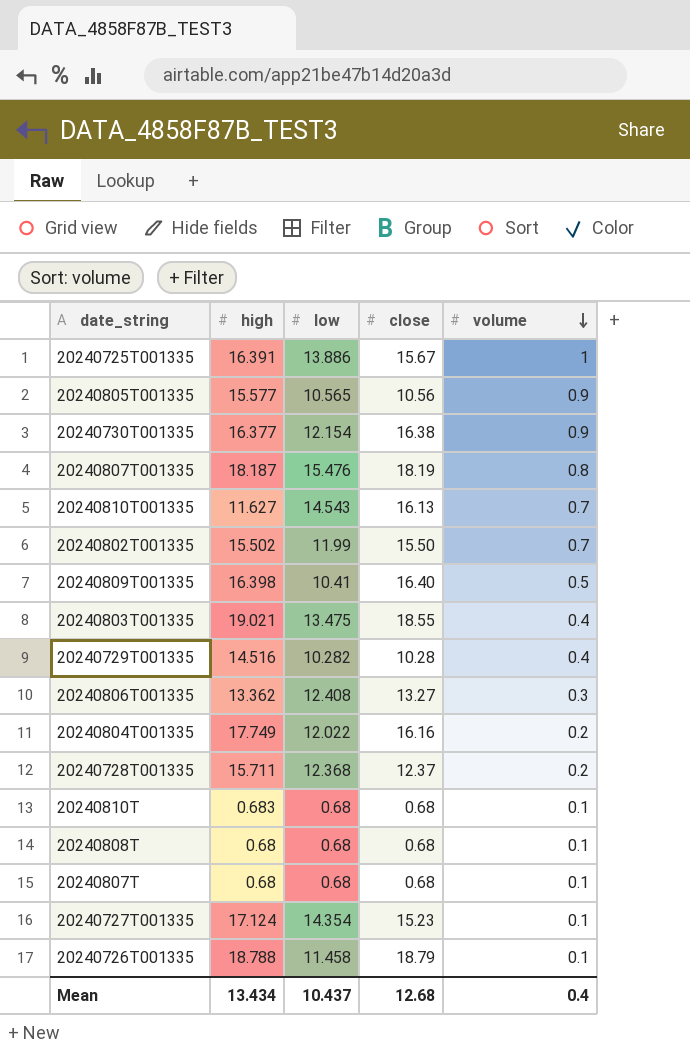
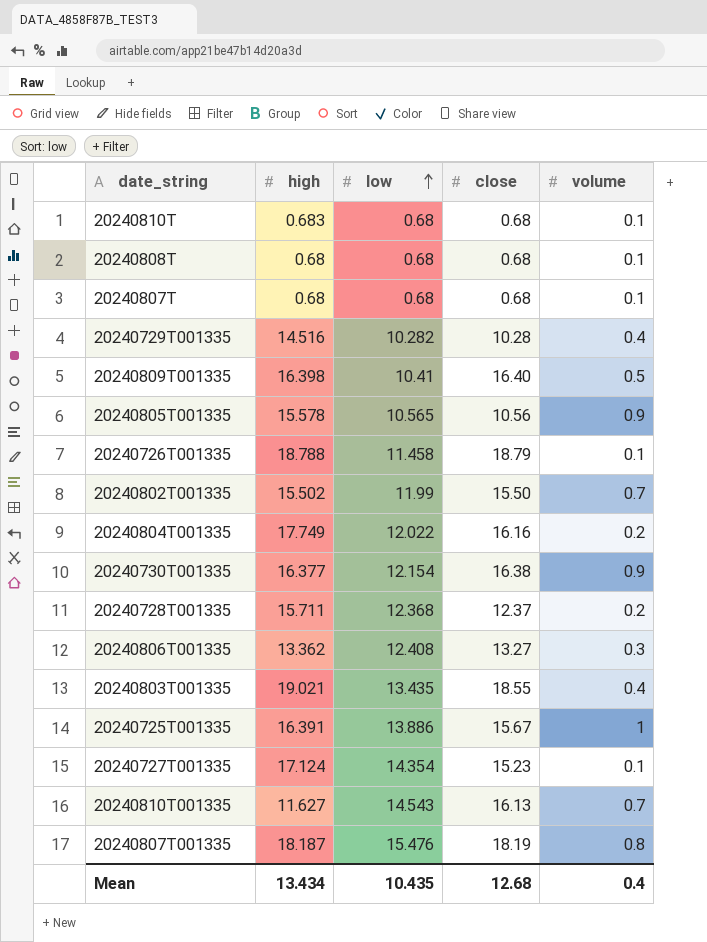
row order: volume descending -> low ascending
20240805T001335 | high: 15.577 -> 15.578
20240803T001335 | low: 13.475 -> 13.435
Mean | low: 10.437 -> 10.435

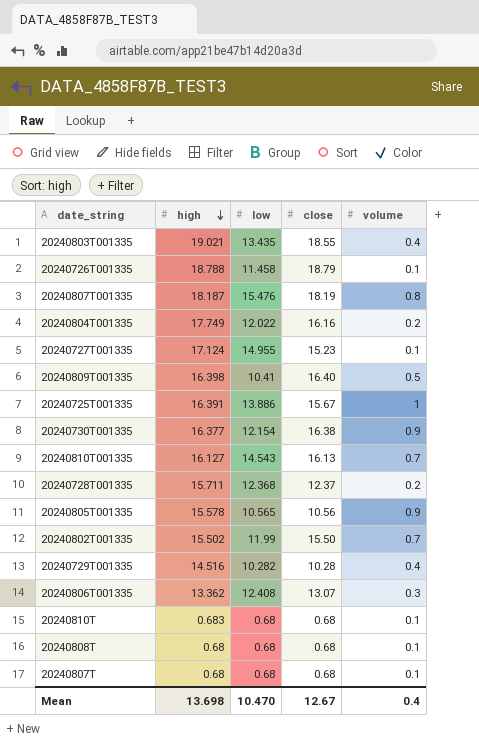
row order: low ascending -> high descending
20240727T001335 | low: 14.354 -> 14.955
20240810T001335 | high: 11.627 -> 16.127
20240806T001335 | close: 13.27 -> 13.07
Mean | high: 13.434 -> 13.698
Mean | low: 10.435 -> 10.470
Mean | close: 12.68 -> 12.67

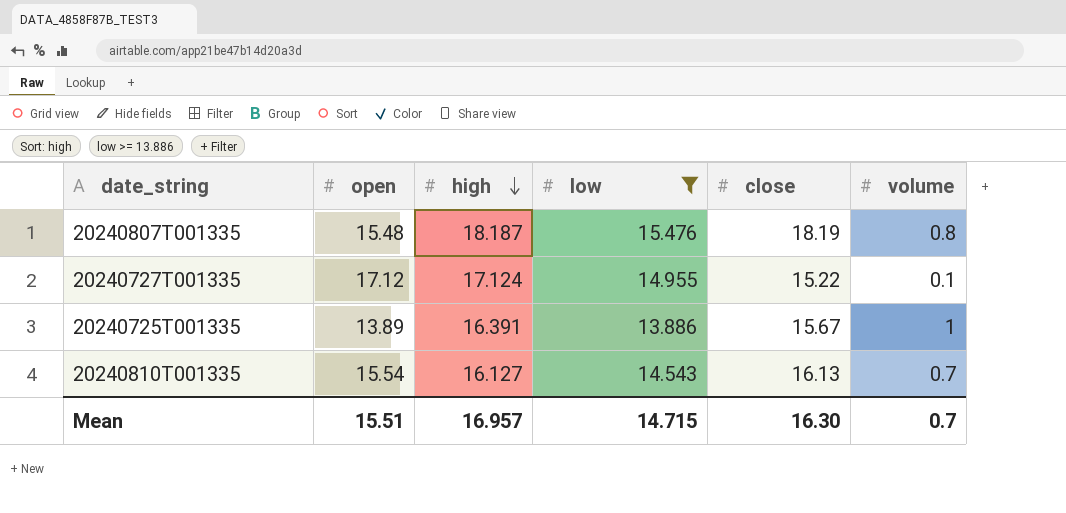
filter: none -> low >= 13.886
column open | position: none -> 2
20240727T001335 | close: 15.23 -> 15.22
Mean | high: 13.698 -> 16.957
Mean | low: 10.470 -> 14.715
Mean | close: 12.67 -> 16.30
Mean | volume: 0.4 -> 0.7

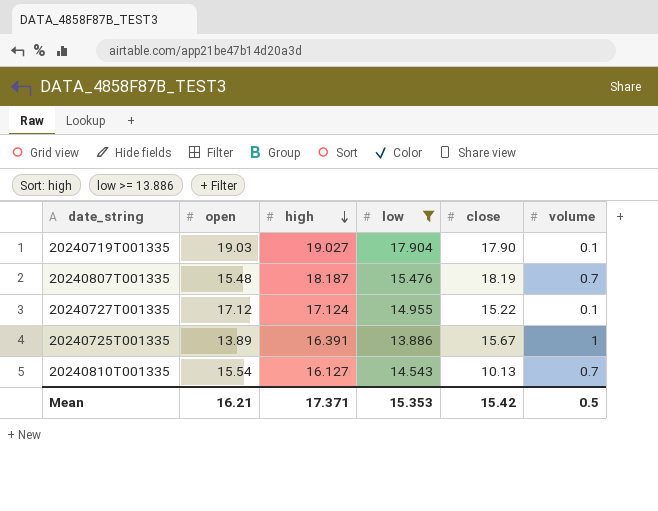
row 20240719T001335: none -> 19.03 | 19.027 | 17.904 | 17.90 | 0.1
20240807T001335 | volume: 0.8 -> 0.7
20240810T001335 | close: 16.13 -> 10.13
Mean | open: 15.51 -> 16.21
Mean | high: 16.957 -> 17.371
Mean | low: 14.715 -> 15.353
Mean | close: 16.30 -> 15.42
Mean | volume: 0.7 -> 0.5

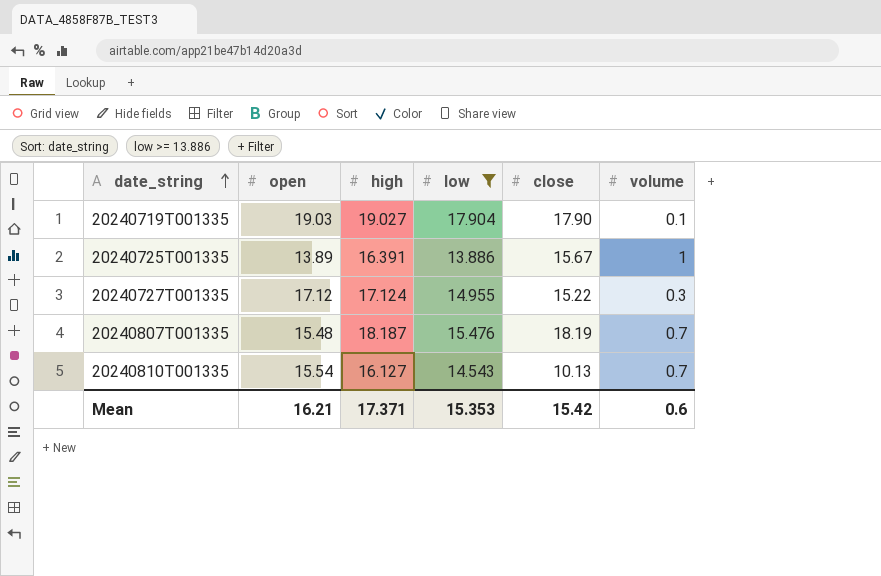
row order: high descending -> date_string ascending
20240727T001335 | volume: 0.1 -> 0.3
Mean | volume: 0.5 -> 0.6

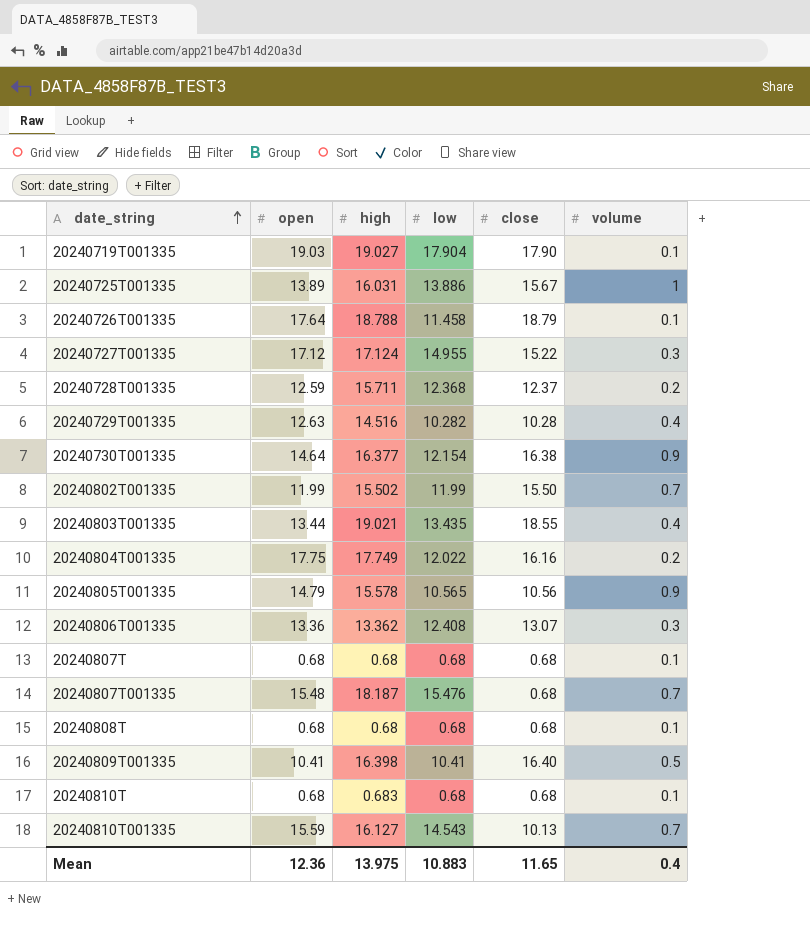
filter: low >= 13.886 -> none
20240725T001335 | high: 16.391 -> 16.031
20240807T001335 | close: 18.19 -> 0.68
20240810T001335 | open: 15.54 -> 15.59
Mean | open: 16.21 -> 12.36
Mean | high: 17.371 -> 13.975
Mean | low: 15.353 -> 10.883
Mean | close: 15.42 -> 11.65
Mean | volume: 0.6 -> 0.4

